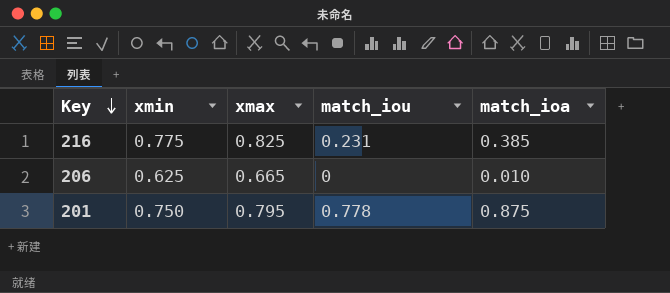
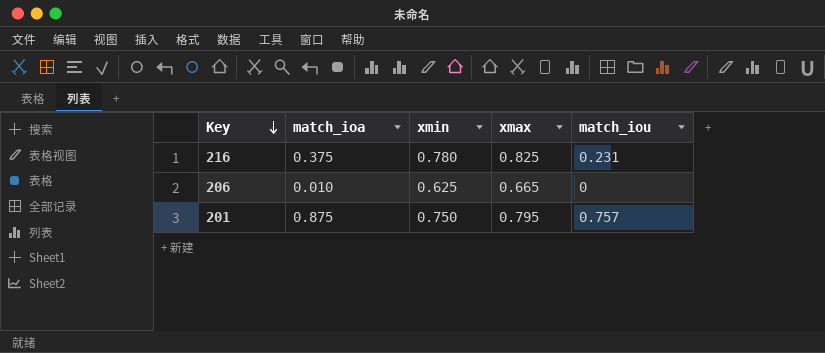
column match_ioa | position: 5 -> 2
216 | match_ioa: 0.385 -> 0.375
216 | xmin: 0.775 -> 0.780
201 | match_iou: 0.778 -> 0.757

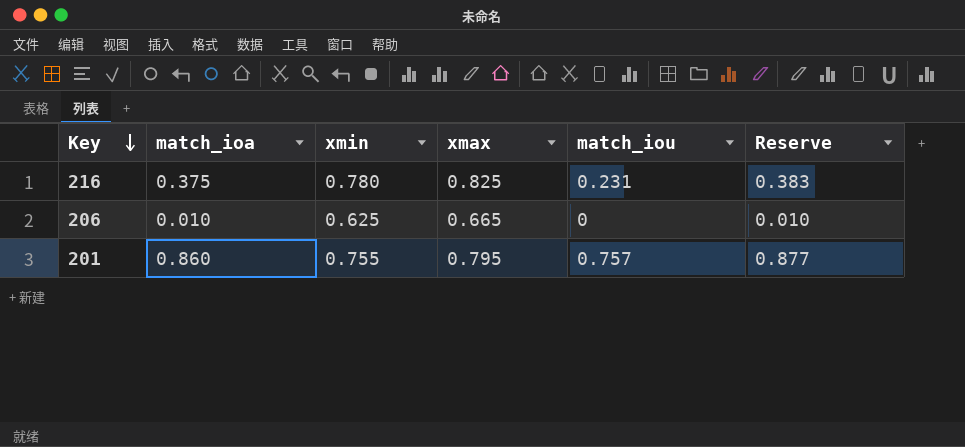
column Reserve | formula: none -> [match_ioa] * 1.02
201 | match_ioa: 0.875 -> 0.860
201 | xmin: 0.750 -> 0.755

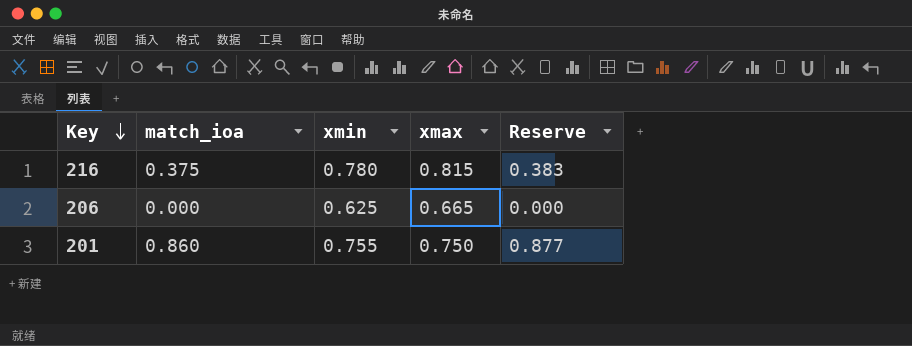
column match_iou | position: 5 -> none
216 | xmax: 0.825 -> 0.815
206 | match_ioa: 0.010 -> 0.000
206 | Reserve: 0.010 -> 0.000
201 | xmax: 0.795 -> 0.750

